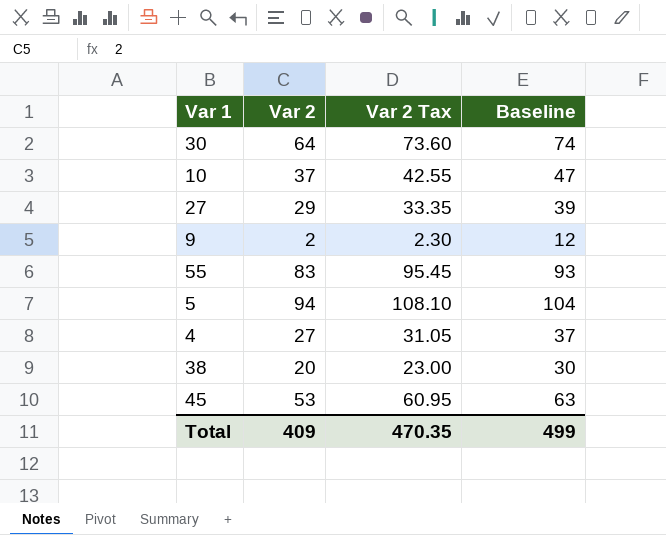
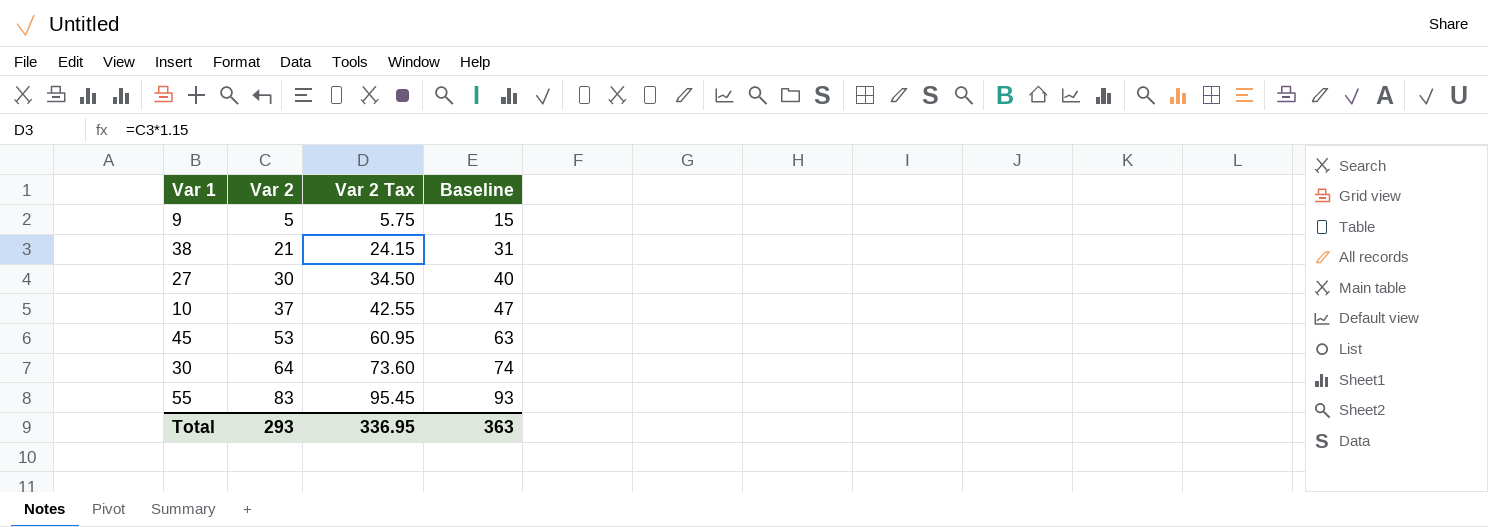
row order: none -> Var 2 ascending
row 5: 94 | 108.10 | 104 -> none
row 4: 27 | 31.05 | 37 -> none
9 | Var 2: 2 -> 5
9 | Var 2 Tax: 2.30 -> 5.75
9 | Baseline: 12 -> 15
38 | Var 2: 20 -> 21
38 | Var 2 Tax: 23.00 -> 24.15
38 | Baseline: 30 -> 31
27 | Var 2: 29 -> 30
27 | Var 2 Tax: 33.35 -> 34.50
27 | Baseline: 39 -> 40
Total | Var 2: 409 -> 293
Total | Var 2 Tax: 470.35 -> 336.95
Total | Baseline: 499 -> 363

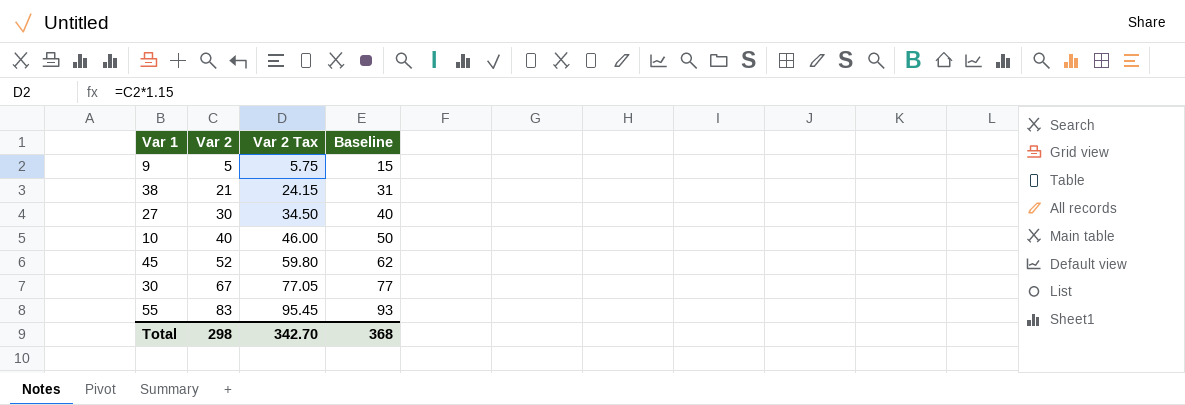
10 | Var 2: 37 -> 40
10 | Var 2 Tax: 42.55 -> 46.00
10 | Baseline: 47 -> 50
45 | Var 2: 53 -> 52
45 | Var 2 Tax: 60.95 -> 59.80
45 | Baseline: 63 -> 62
30 | Var 2: 64 -> 67
30 | Var 2 Tax: 73.60 -> 77.05
30 | Baseline: 74 -> 77
Total | Var 2: 293 -> 298
Total | Var 2 Tax: 336.95 -> 342.70
Total | Baseline: 363 -> 368

